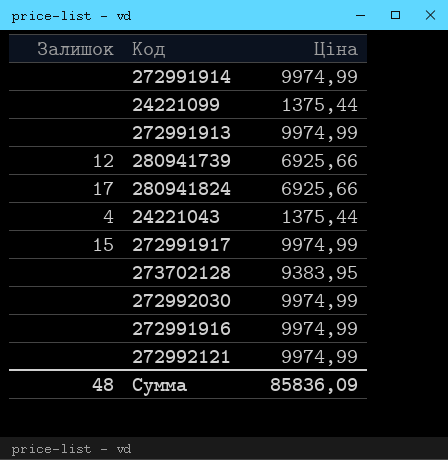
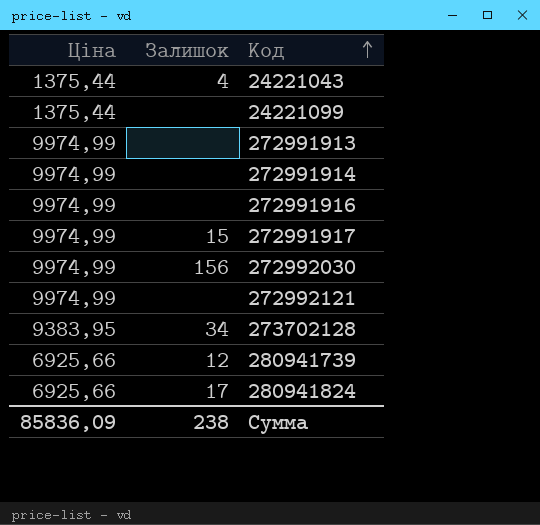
row order: none -> Код ascending
column Ціна | position: 3 -> 1
272992030 | Залишок: none -> 156
273702128 | Залишок: none -> 34
Сумма | Залишок: 48 -> 238

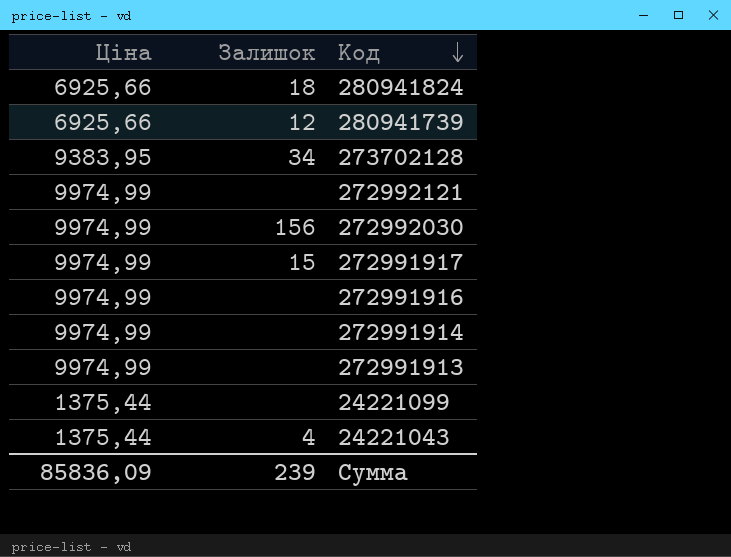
row order: Код ascending -> Код descending
280941824 | Залишок: 17 -> 18
Сумма | Залишок: 238 -> 239

